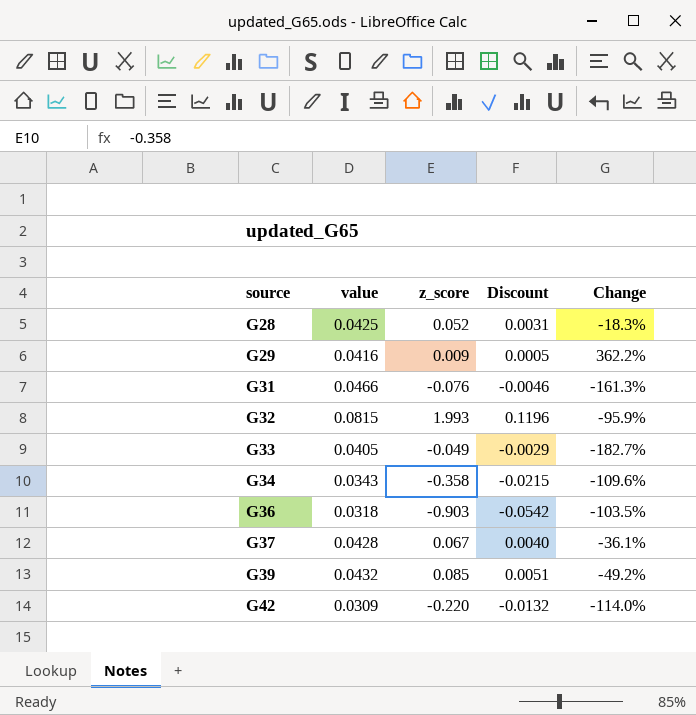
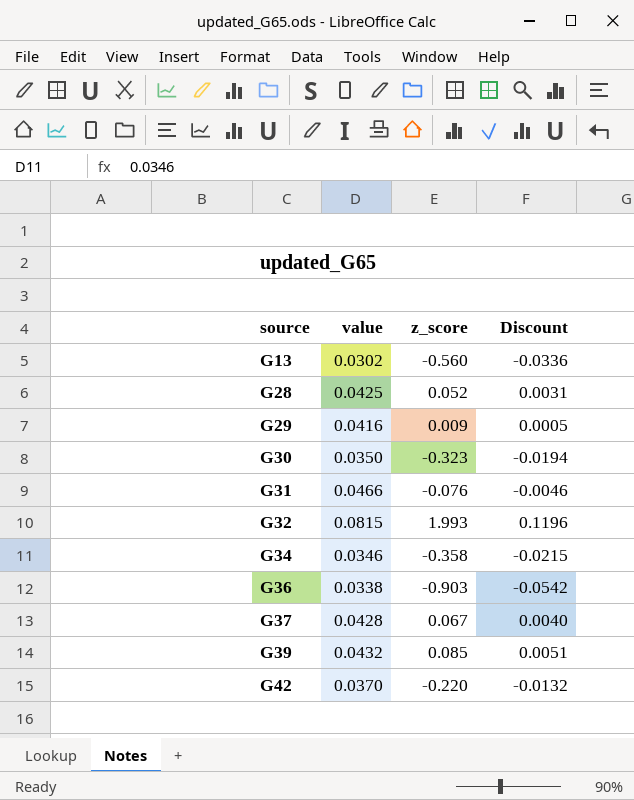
column Change | formula: ([value] - [z_score]) / [z_score] -> none
row G33: 0.0405 | -0.049 | -0.0029 | -182.7% -> none
row G13: none -> 0.0302 | -0.560 | -0.0336
row G30: none -> 0.0350 | -0.323 | -0.0194
G34 | value: 0.0343 -> 0.0346
G36 | value: 0.0318 -> 0.0338
G42 | value: 0.0309 -> 0.0370

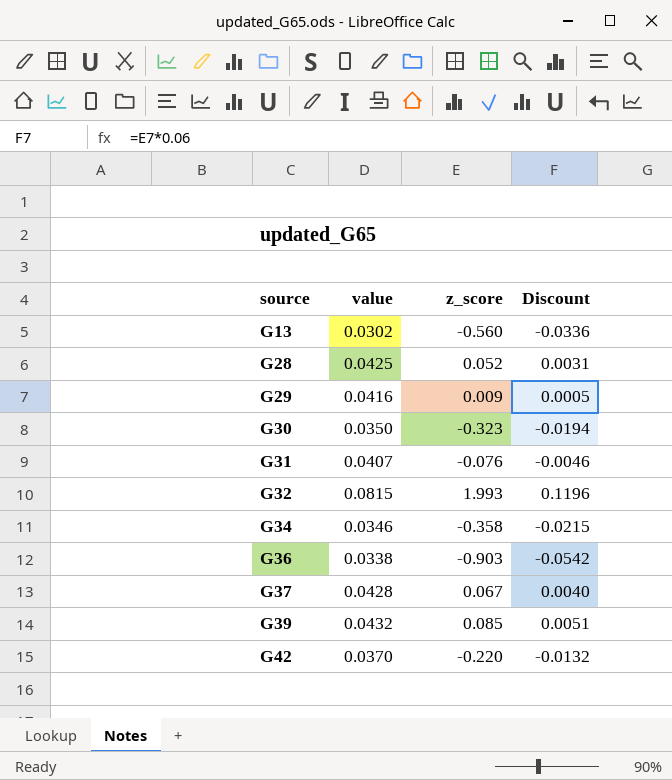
G31 | value: 0.0466 -> 0.0407

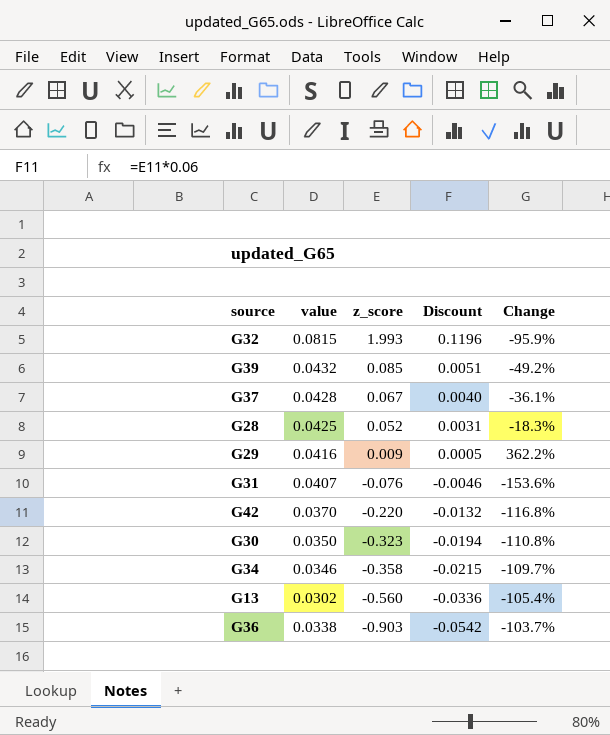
row order: source ascending -> z_score descending
column Change | formula: none -> ([value] - [z_score]) / [z_score]

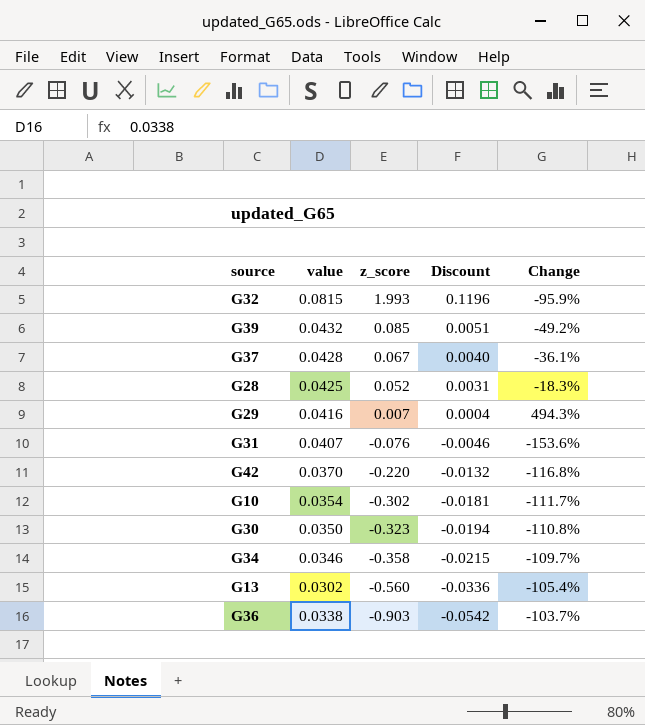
G29 | z_score: 0.009 -> 0.007
G29 | Discount: 0.0005 -> 0.0004
G29 | Change: 362.2% -> 494.3%
row G10: none -> 0.0354 | -0.302 | -0.0181 | -111.7%

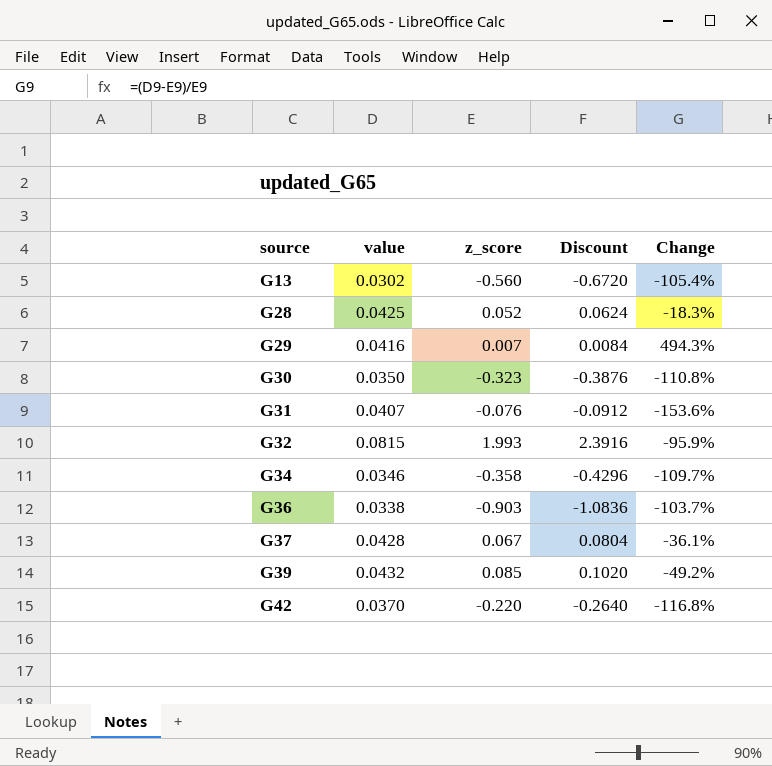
row order: z_score descending -> source ascending
column Discount | formula: [z_score] * 0.06 -> [z_score] * 1.2
row G10: 0.0354 | -0.302 | -0.0181 | -111.7% -> none

